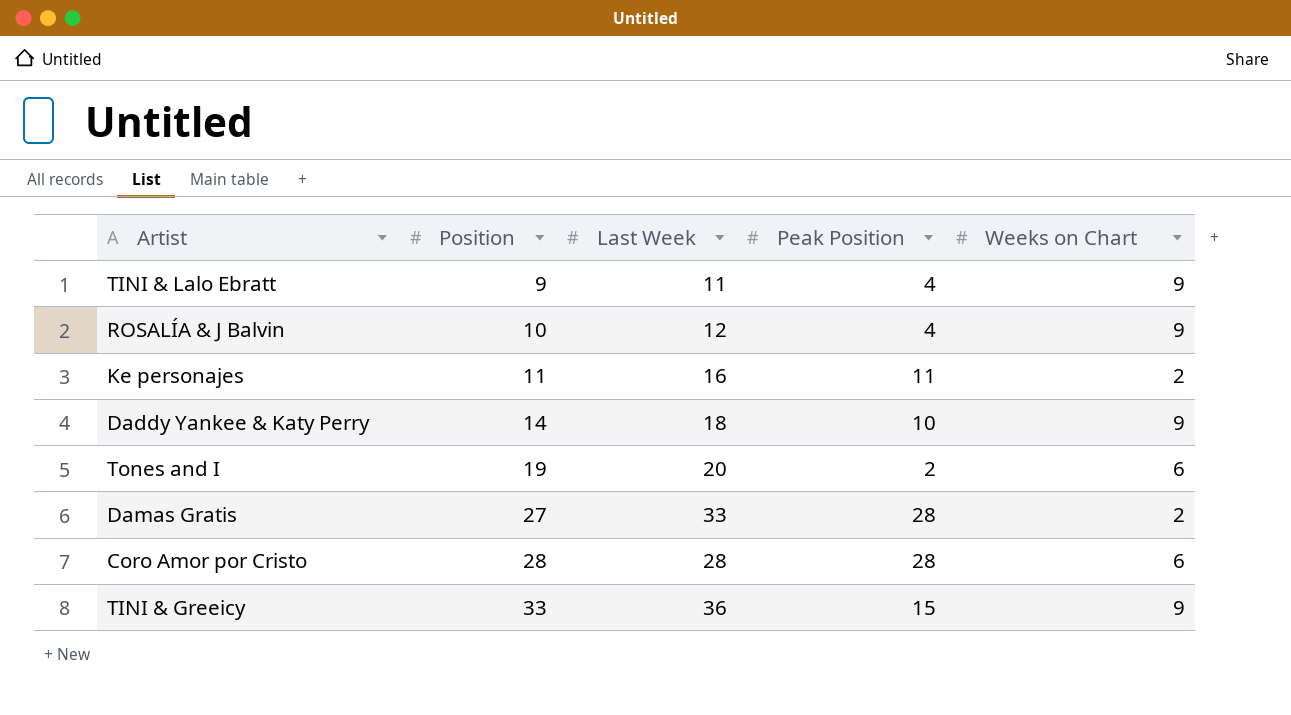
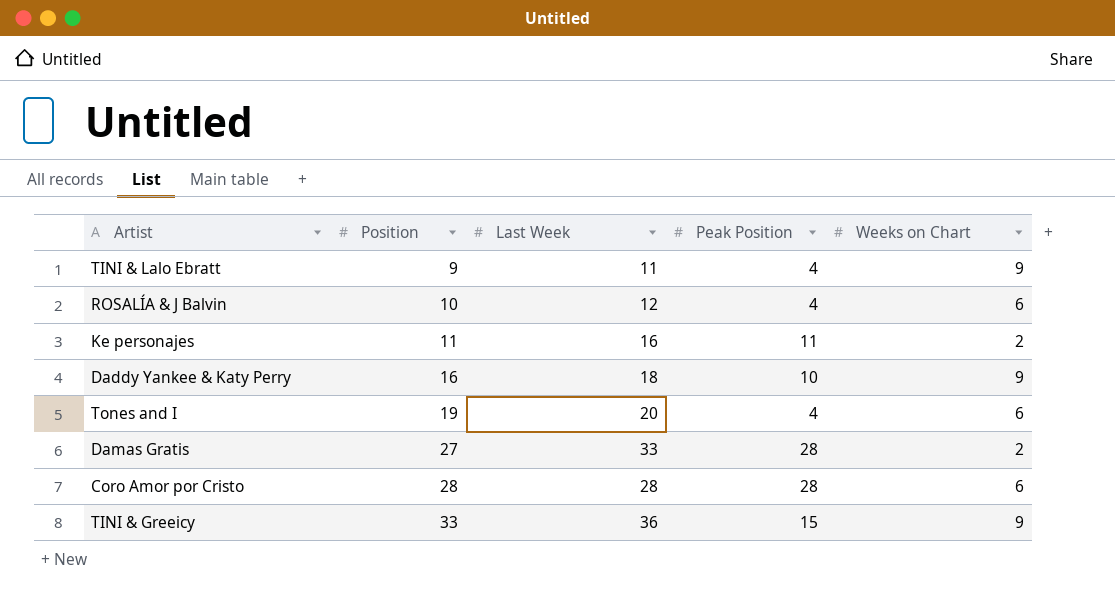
ROSALÍA & J Balvin | Weeks on Chart: 9 -> 6
Daddy Yankee & Katy Perry | Position: 14 -> 16
Tones and I | Peak Position: 2 -> 4

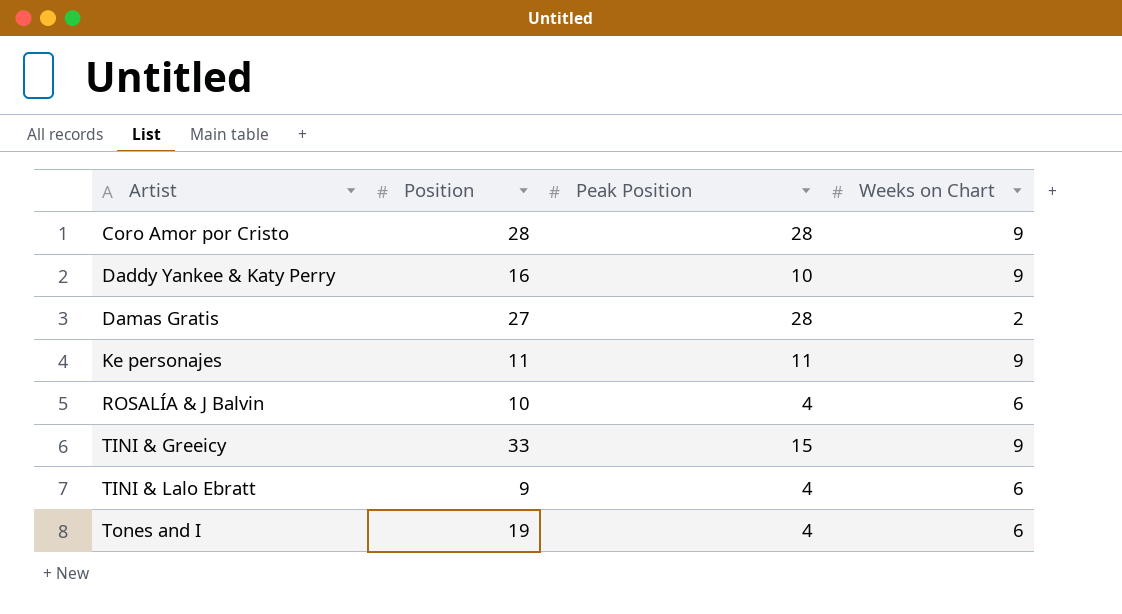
row order: Position ascending -> Artist ascending
column Last Week | position: 3 -> none
Coro Amor por Cristo | Weeks on Chart: 6 -> 9
Ke personajes | Weeks on Chart: 2 -> 9
TINI & Lalo Ebratt | Weeks on Chart: 9 -> 6

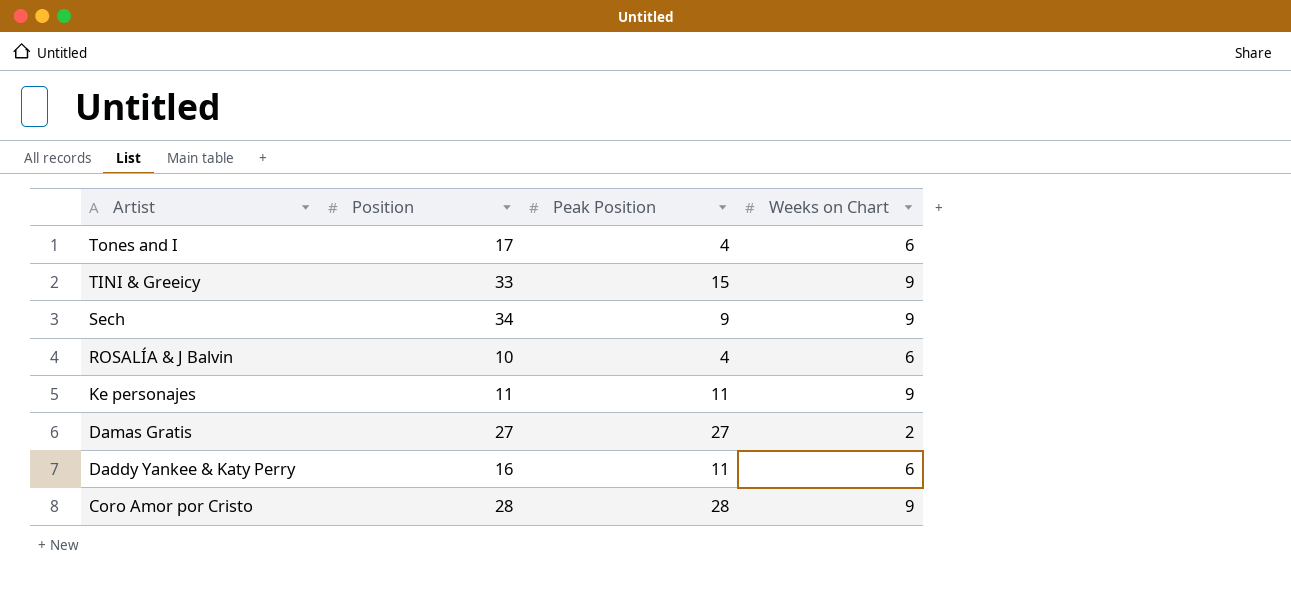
row order: Artist ascending -> Artist descending
row TINI & Lalo Ebratt: 9 | 4 | 6 -> none
Tones and I | Position: 19 -> 17
row Sech: none -> 34 | 9 | 9
Damas Gratis | Peak Position: 28 -> 27
Daddy Yankee & Katy Perry | Peak Position: 10 -> 11
Daddy Yankee & Katy Perry | Weeks on Chart: 9 -> 6

